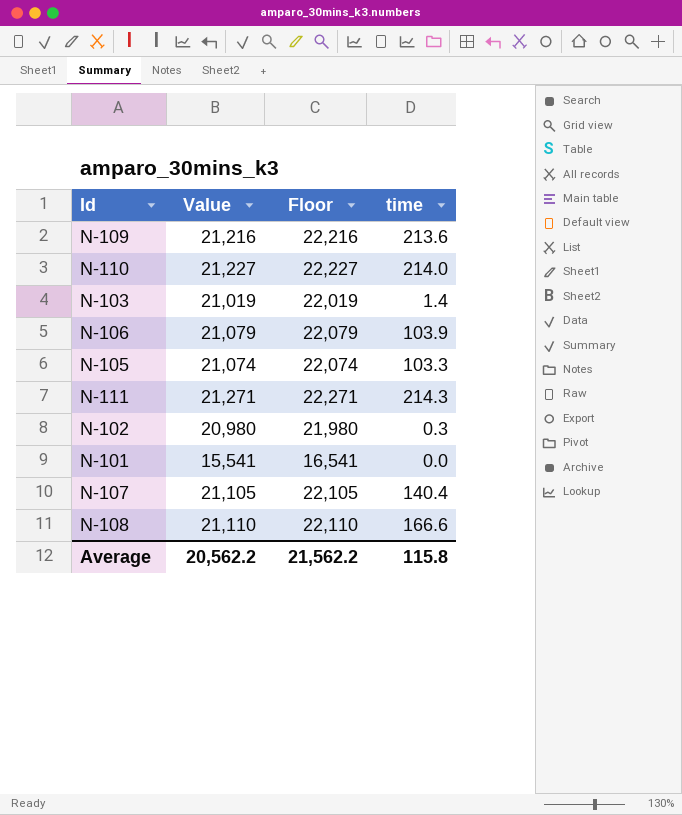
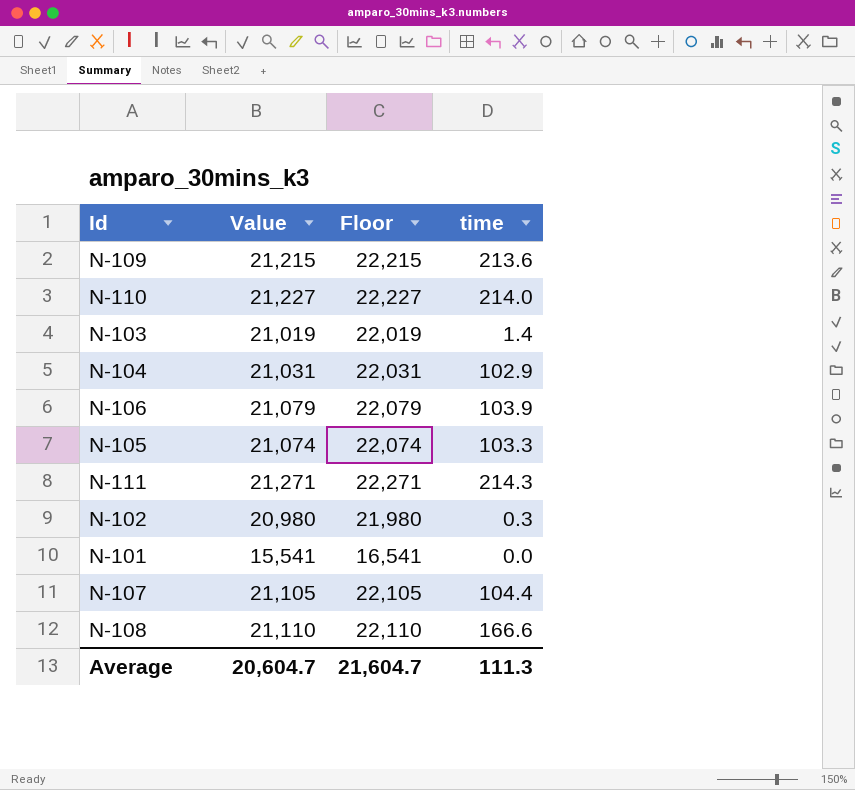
N-109 | Value: 21,216 -> 21,215
N-109 | Floor: 22,216 -> 22,215
row N-104: none -> 21,031 | 22,031 | 102.9
N-107 | time: 140.4 -> 104.4
Average | Value: 20,562.2 -> 20,604.7
Average | Floor: 21,562.2 -> 21,604.7
Average | time: 115.8 -> 111.3

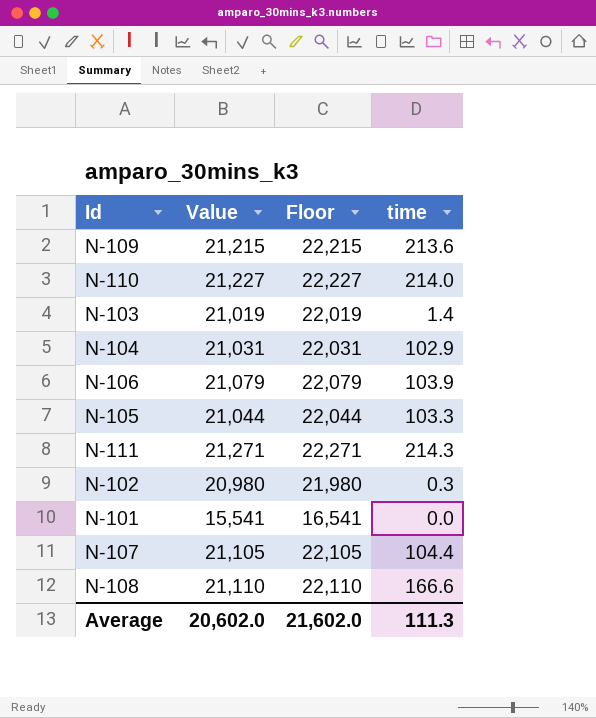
N-105 | Value: 21,074 -> 21,044
N-105 | Floor: 22,074 -> 22,044
Average | Value: 20,604.7 -> 20,602.0
Average | Floor: 21,604.7 -> 21,602.0

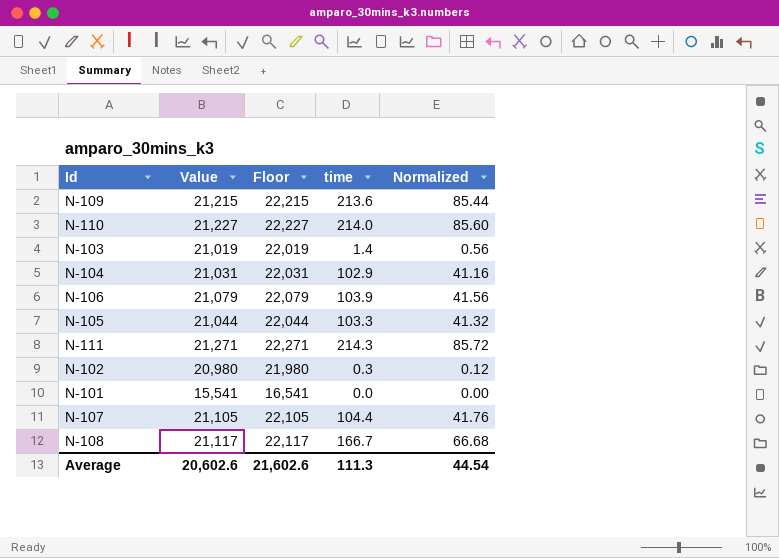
column Normalized | formula: none -> [time] * 0.4
N-108 | Value: 21,110 -> 21,117
N-108 | Floor: 22,110 -> 22,117
N-108 | time: 166.6 -> 166.7
Average | Value: 20,602.0 -> 20,602.6
Average | Floor: 21,602.0 -> 21,602.6

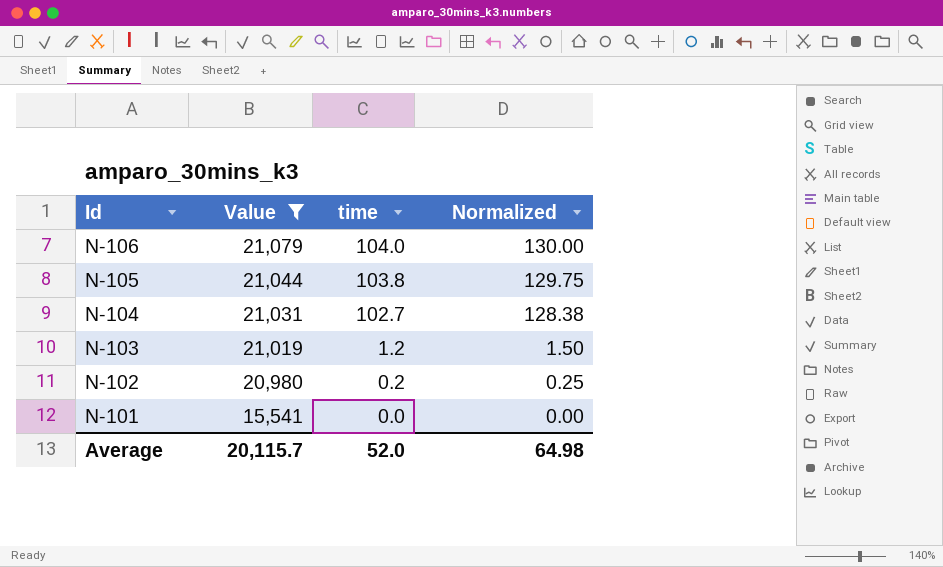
filter: none -> Value <= 21,079
row order: none -> Id descending
column Floor | formula: [Value] + 1000 -> none
column Normalized | formula: [time] * 0.4 -> [time] * 1.25
N-106 | time: 103.9 -> 104.0
N-105 | time: 103.3 -> 103.8
N-104 | time: 102.9 -> 102.7
N-103 | time: 1.4 -> 1.2
N-102 | time: 0.3 -> 0.2
Average | Value: 20,602.6 -> 20,115.7
Average | time: 111.3 -> 52.0
Average | Normalized: 44.54 -> 64.98

